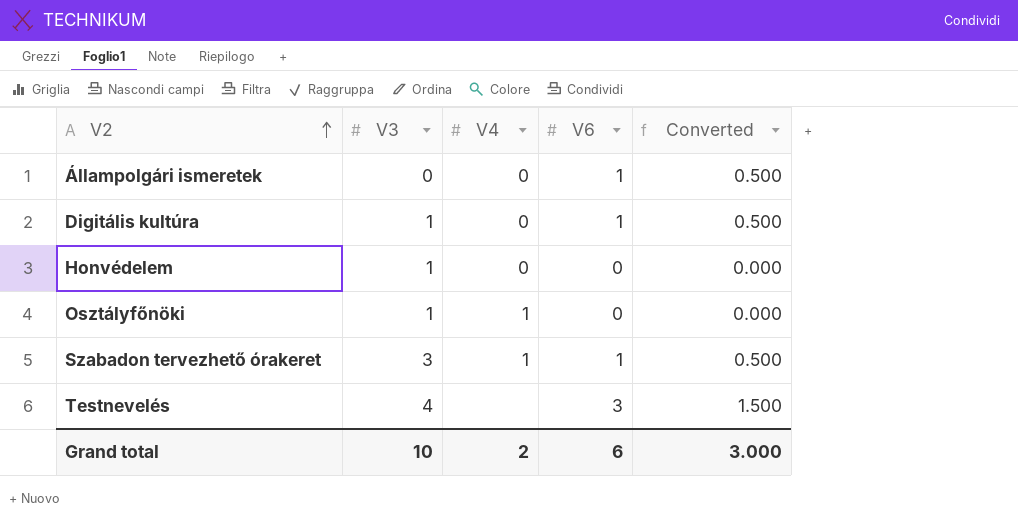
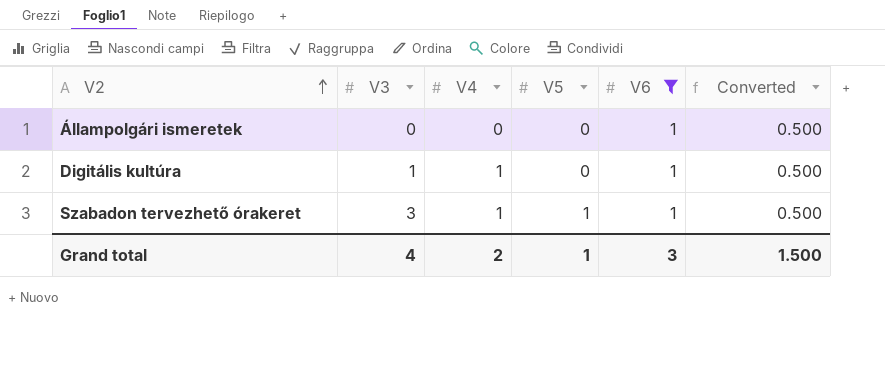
filter: none -> V6 = 1
column V5 | position: none -> 4
Digitális kultúra | V4: 0 -> 1
Grand total | V3: 10 -> 4
Grand total | V6: 6 -> 3
Grand total | Converted: 3.000 -> 1.500

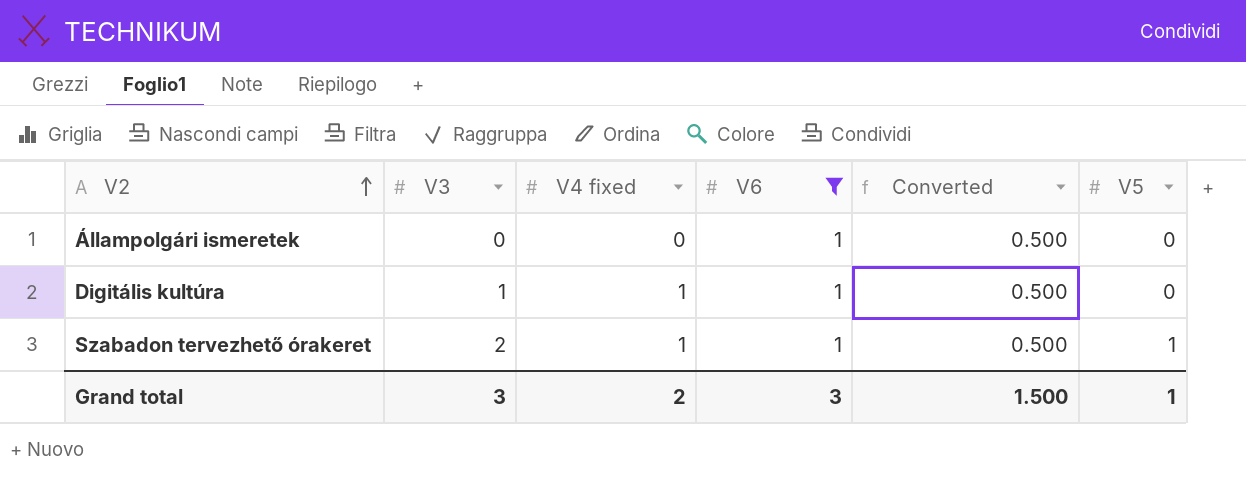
column name: V4 -> V4 fixed
column V5 | position: 4 -> 6
Szabadon tervezhető órakeret | V3: 3 -> 2
Grand total | V3: 4 -> 3

